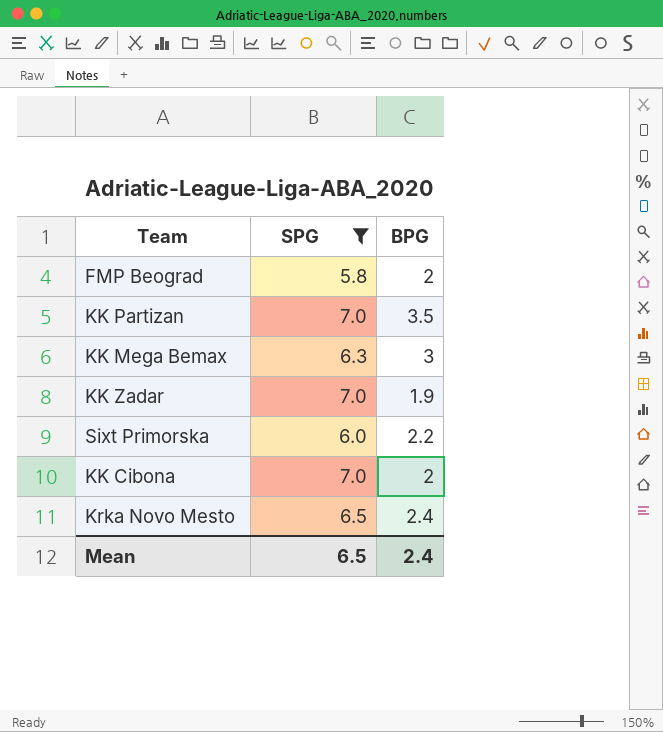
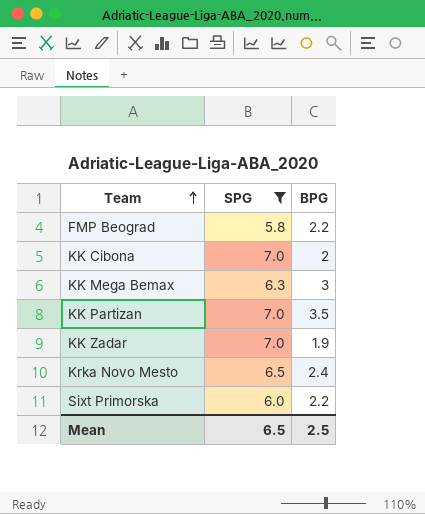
row order: none -> Team ascending
FMP Beograd | BPG: 2 -> 2.2
Mean | BPG: 2.4 -> 2.5

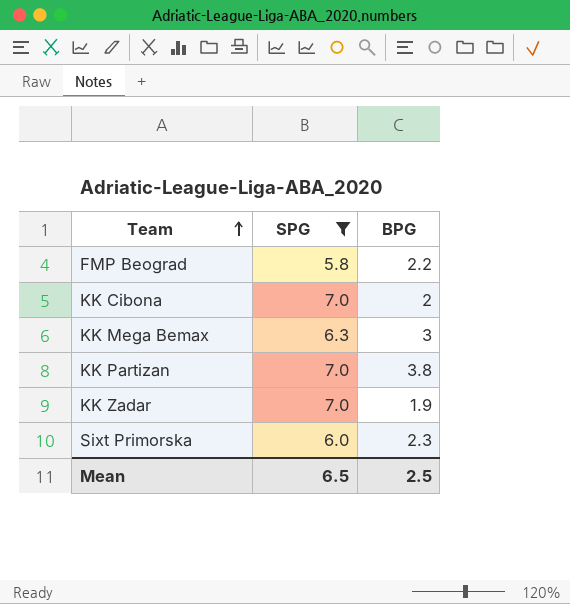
row Krka Novo Mesto: 6.5 | 2.4 -> none
KK Partizan | BPG: 3.5 -> 3.8
Sixt Primorska | BPG: 2.2 -> 2.3

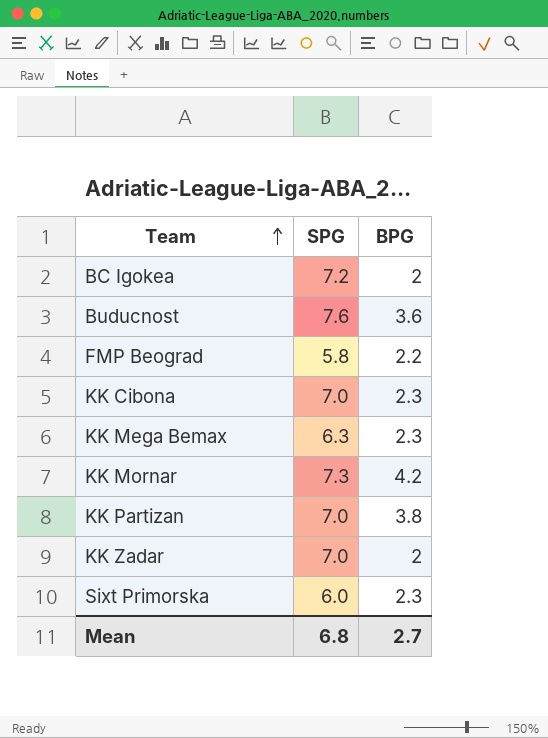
filter: SPG <= 7.0 -> none
KK Cibona | BPG: 2 -> 2.3
KK Mega Bemax | BPG: 3 -> 2.3
KK Zadar | BPG: 1.9 -> 2
Mean | SPG: 6.5 -> 6.8
Mean | BPG: 2.5 -> 2.7

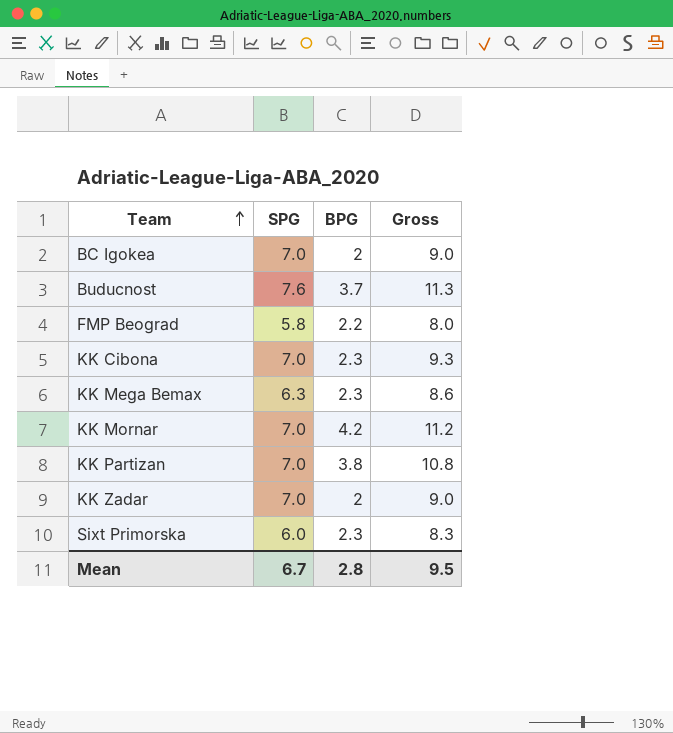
column Gross | formula: none -> [SPG] + [BPG]
BC Igokea | SPG: 7.2 -> 7.0
Buducnost | BPG: 3.6 -> 3.7
KK Mornar | SPG: 7.3 -> 7.0
Mean | SPG: 6.8 -> 6.7
Mean | BPG: 2.7 -> 2.8

